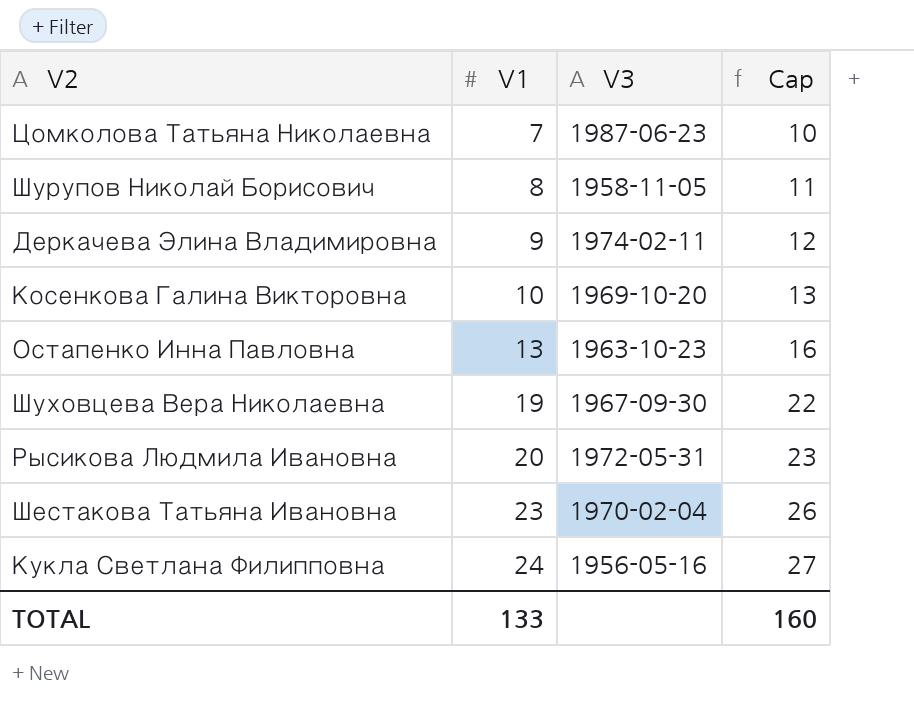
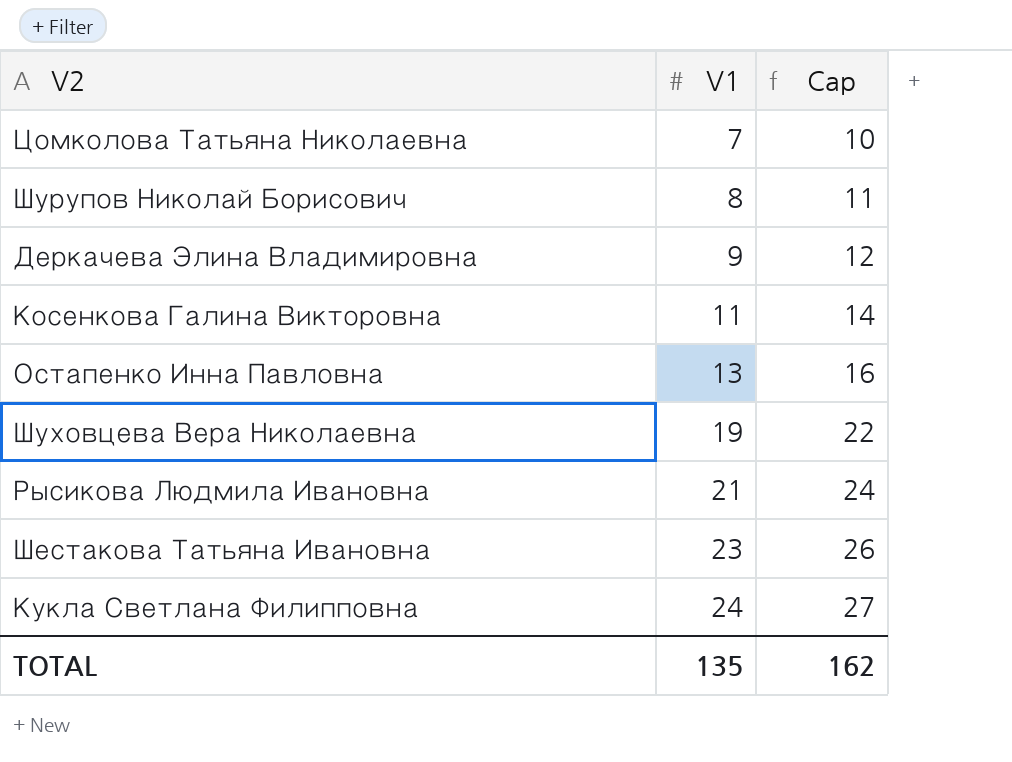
column V3 | position: 3 -> none
Косенкова Галина Викторовна | V1: 10 -> 11
Косенкова Галина Викторовна | Cap: 13 -> 14
Рысикова Людмила Ивановна | V1: 20 -> 21
Рысикова Людмила Ивановна | Cap: 23 -> 24
TOTAL | V1: 133 -> 135
TOTAL | Cap: 160 -> 162

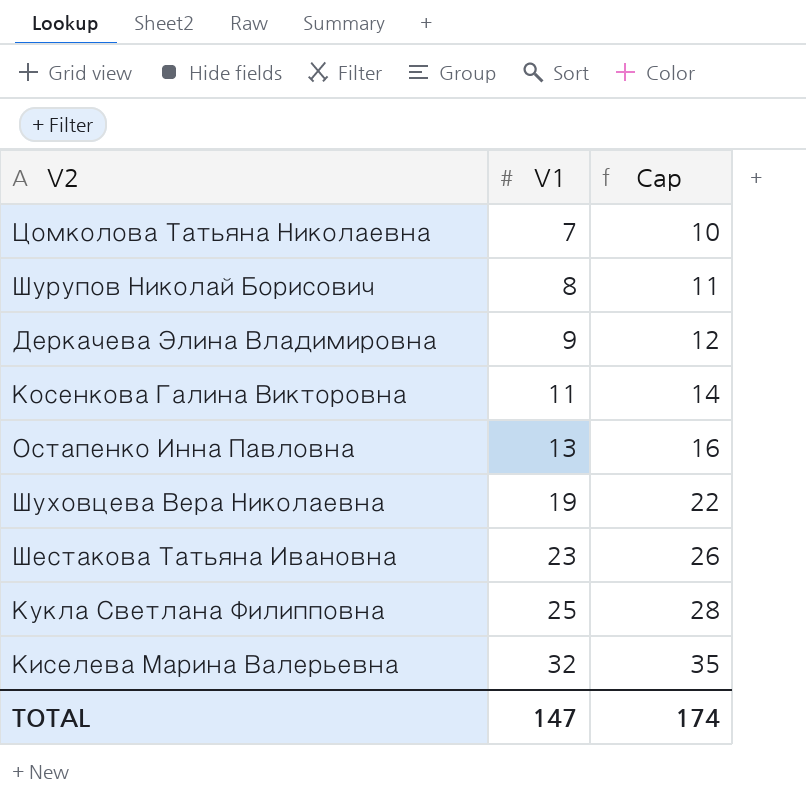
row Рысикова Людмила Ивановна: 21 | 24 -> none
Кукла Светлана Филипповна | V1: 24 -> 25
Кукла Светлана Филипповна | Cap: 27 -> 28
row Киселева Марина Валерьевна: none -> 32 | 35
TOTAL | V1: 135 -> 147
TOTAL | Cap: 162 -> 174

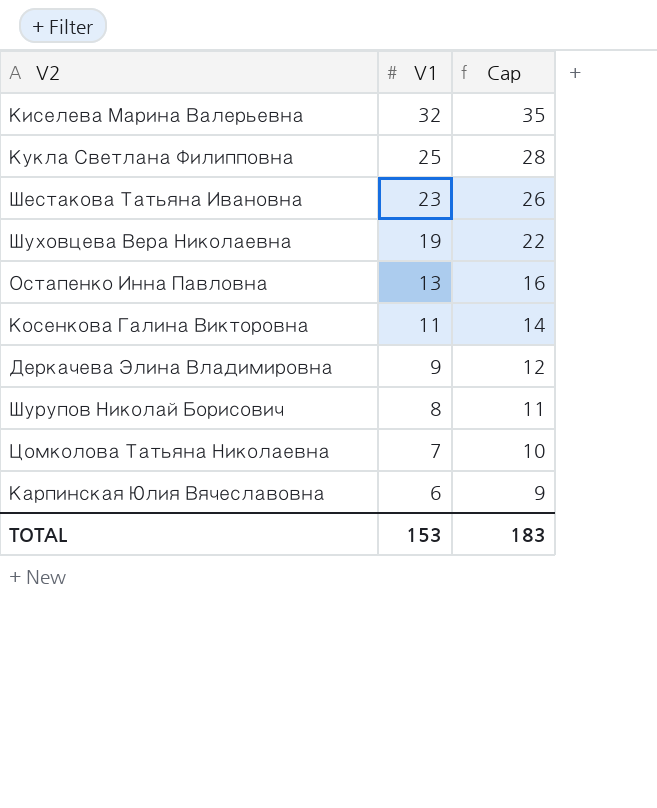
row order: V1 ascending -> V1 descending
row Карпинская Юлия Вячеславовна: none -> 6 | 9
TOTAL | V1: 147 -> 153
TOTAL | Cap: 174 -> 183

